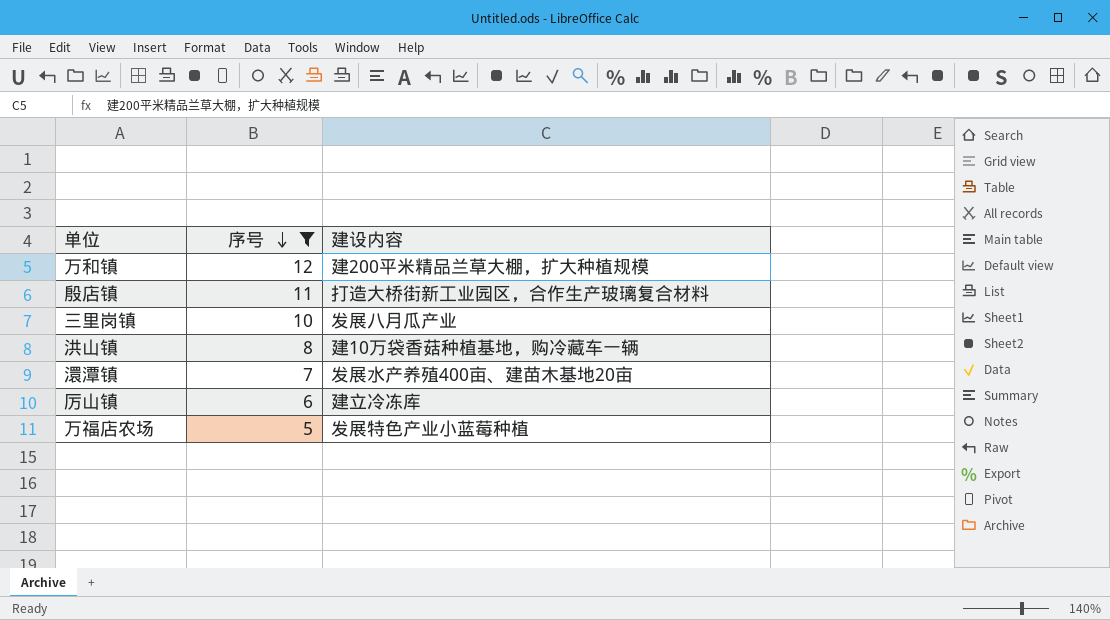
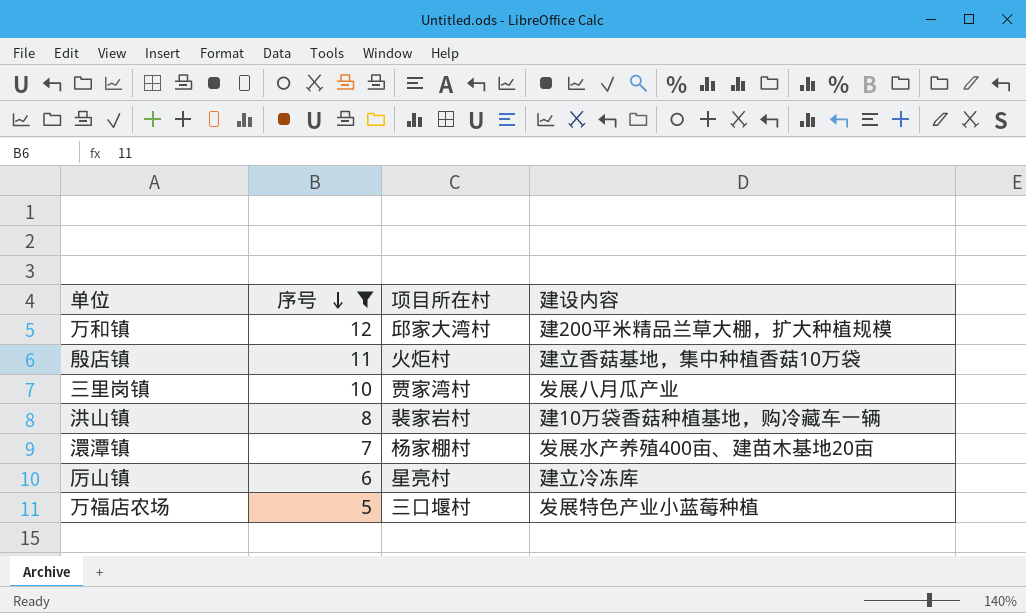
column 项目所在村 | position: none -> 3
殷店镇 | 建设内容: 打造大桥街新工业园区，合作生产玻璃复合材料 -> 建立香菇基地，集中种植香菇10万袋

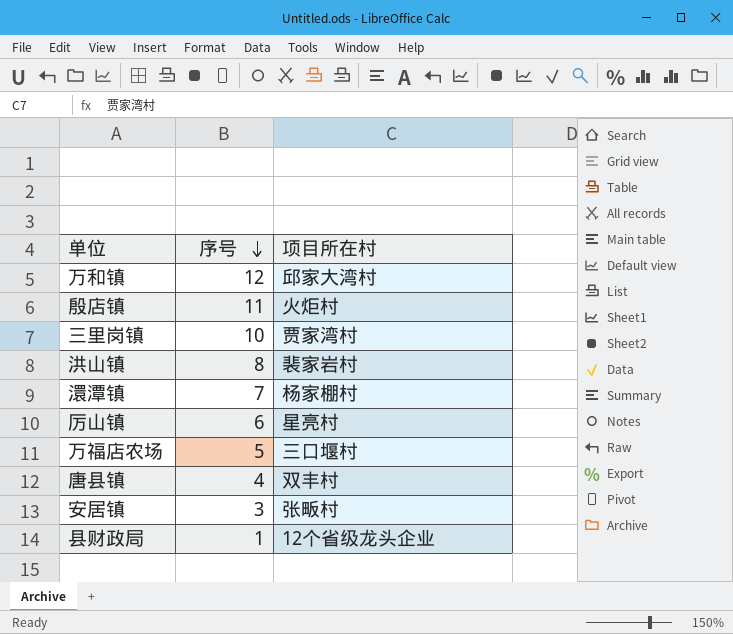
filter: 序号 >= 5 -> none
column 建设内容 | position: 4 -> none

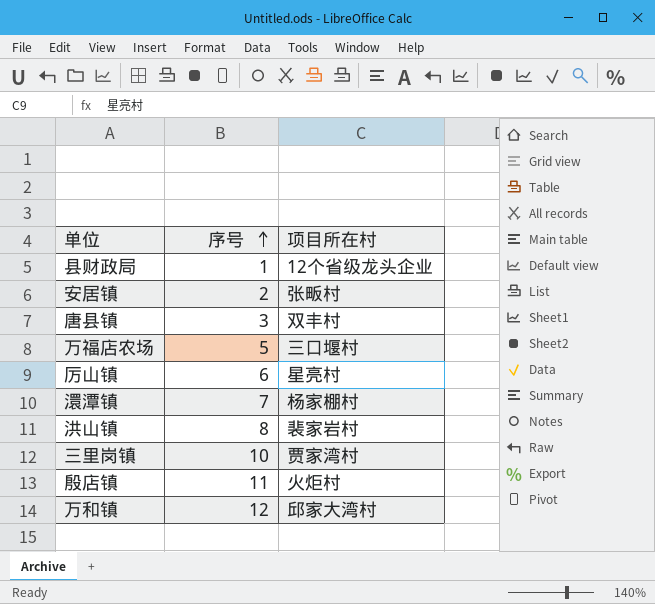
row order: 序号 descending -> 序号 ascending
安居镇 | 序号: 3 -> 2
唐县镇 | 序号: 4 -> 3

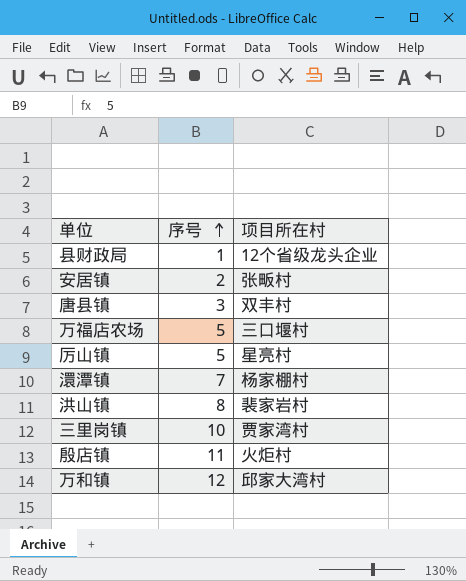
厉山镇 | 序号: 6 -> 5

